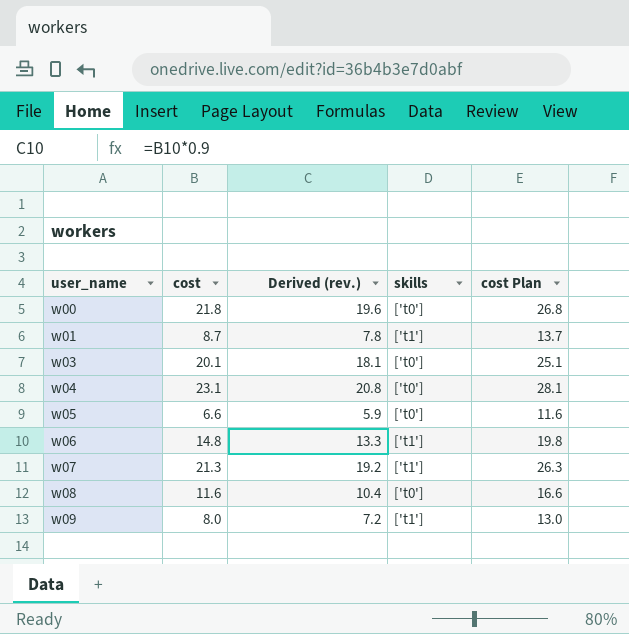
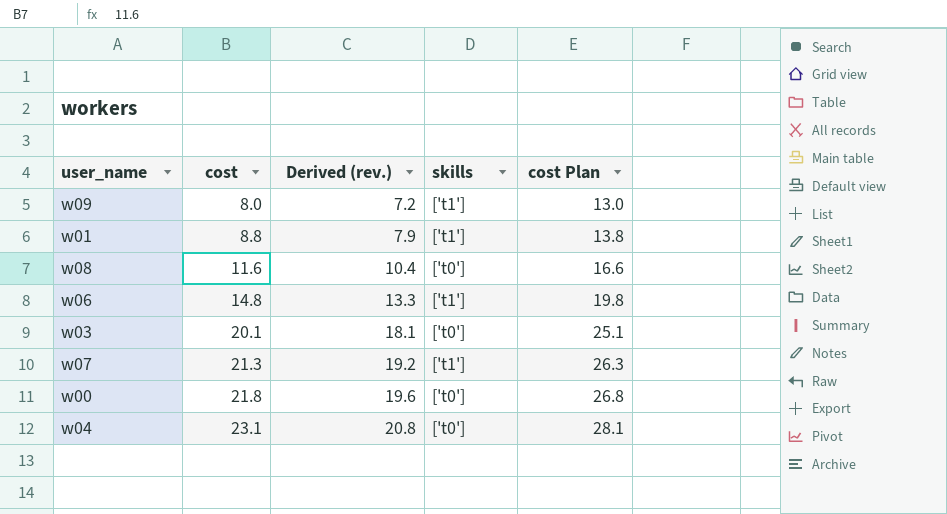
row order: user_name ascending -> cost ascending
row w05: 6.6 | 5.9 | ['t0'] | 11.6 -> none
w01 | cost: 8.7 -> 8.8
w01 | Derived (rev.): 7.8 -> 7.9
w01 | cost Plan: 13.7 -> 13.8

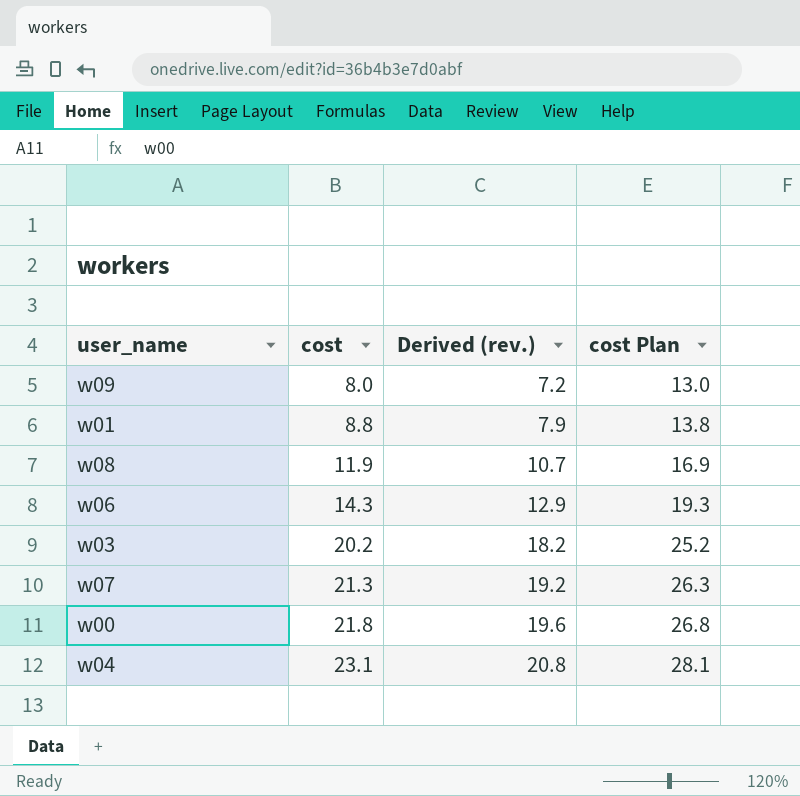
column skills | position: 4 -> none
w08 | cost: 11.6 -> 11.9
w08 | Derived (rev.): 10.4 -> 10.7
w08 | cost Plan: 16.6 -> 16.9
w06 | cost: 14.8 -> 14.3
w06 | Derived (rev.): 13.3 -> 12.9
w06 | cost Plan: 19.8 -> 19.3
w03 | cost: 20.1 -> 20.2
w03 | Derived (rev.): 18.1 -> 18.2
w03 | cost Plan: 25.1 -> 25.2

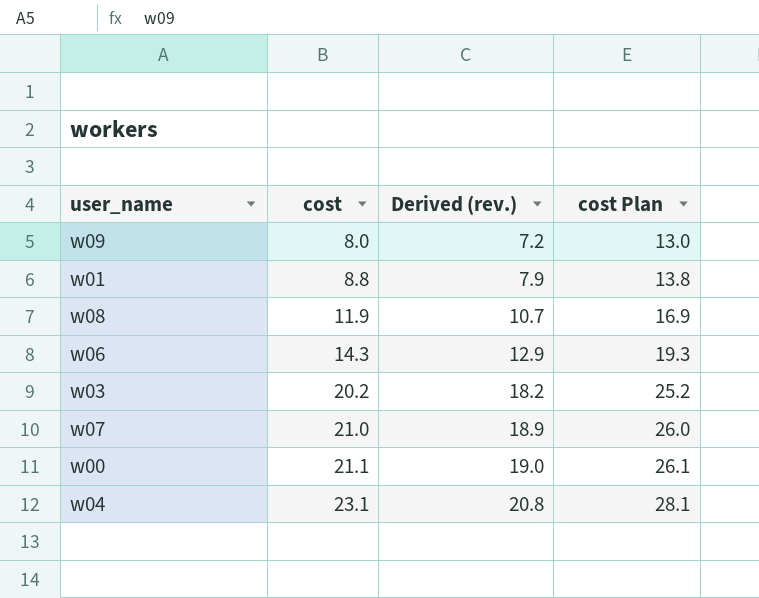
w07 | cost: 21.3 -> 21.0
w07 | Derived (rev.): 19.2 -> 18.9
w07 | cost Plan: 26.3 -> 26.0
w00 | cost: 21.8 -> 21.1
w00 | Derived (rev.): 19.6 -> 19.0
w00 | cost Plan: 26.8 -> 26.1

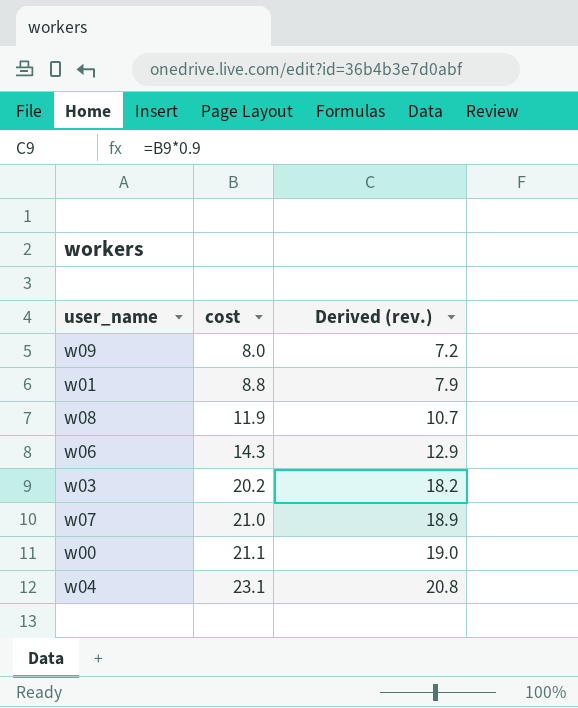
column cost Plan | formula: [cost] + 5 -> none

